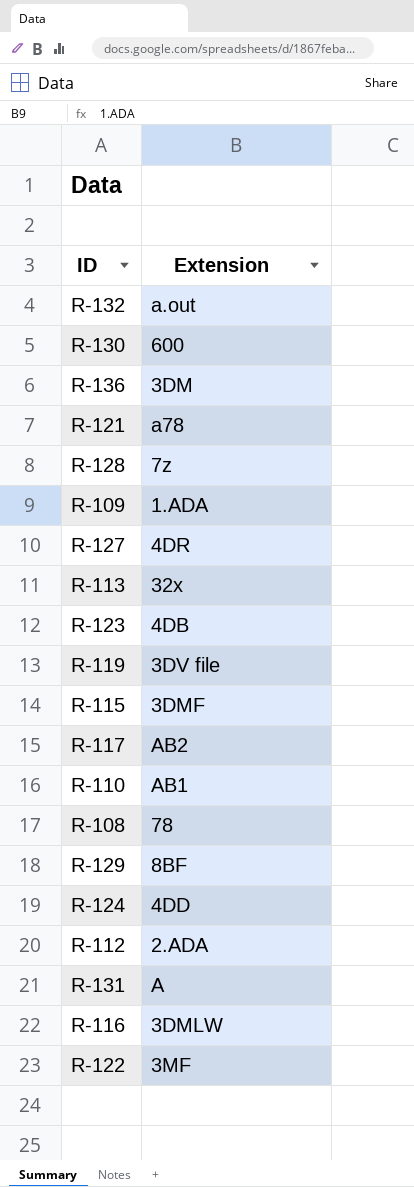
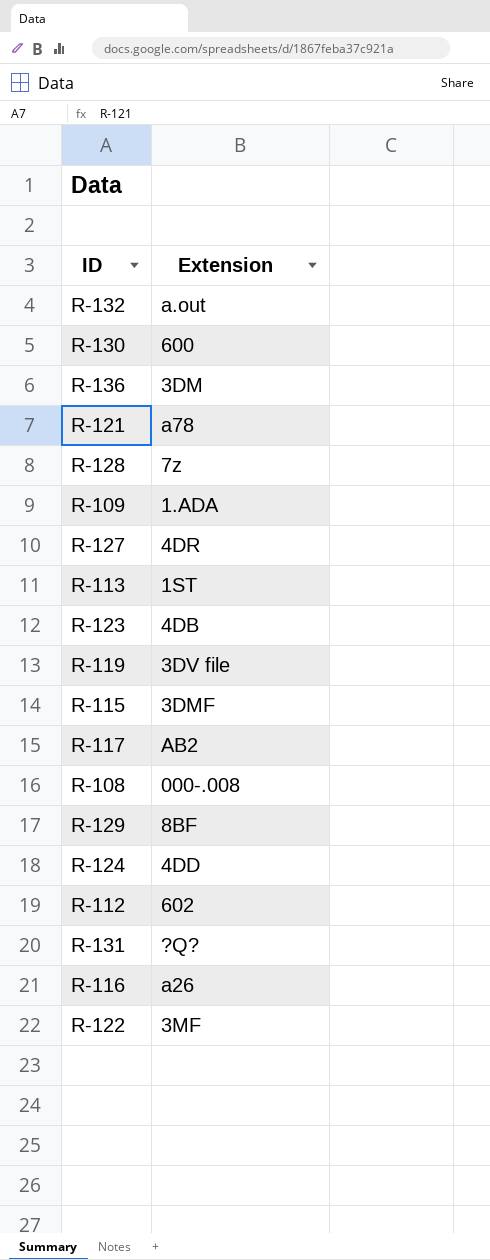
row R-110: AB1 -> none
R-113 | Extension: 32x -> 1ST
R-108 | Extension: 78 -> 000-.008
R-112 | Extension: 2.ADA -> 602
R-131 | Extension: A -> ?Q?
R-116 | Extension: 3DMLW -> a26

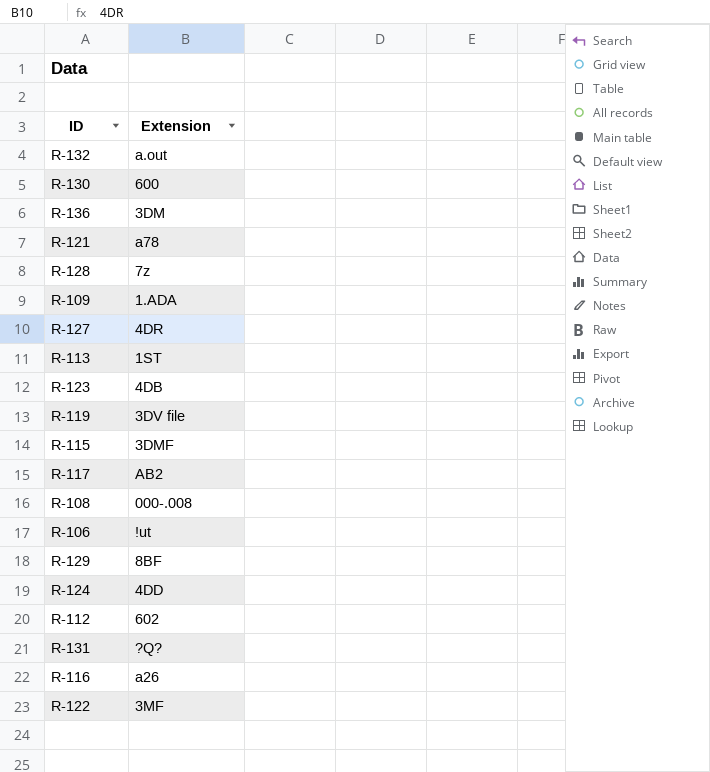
row R-106: none -> !ut

